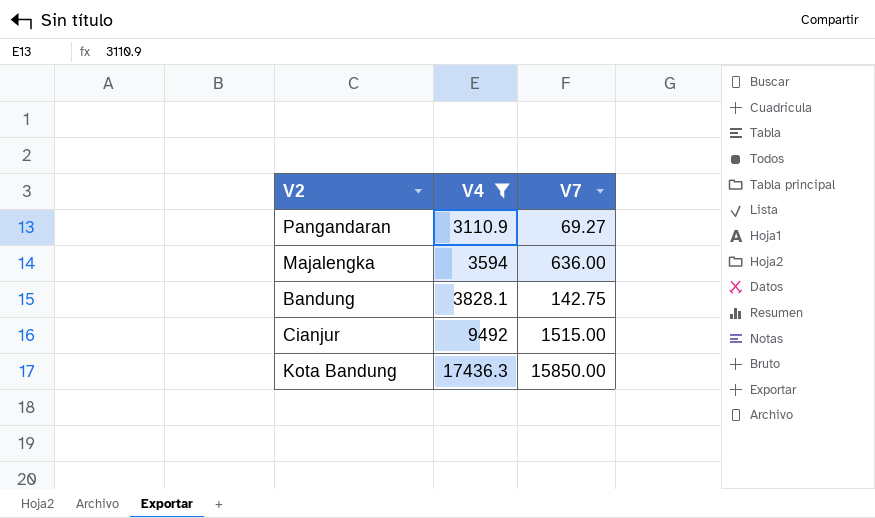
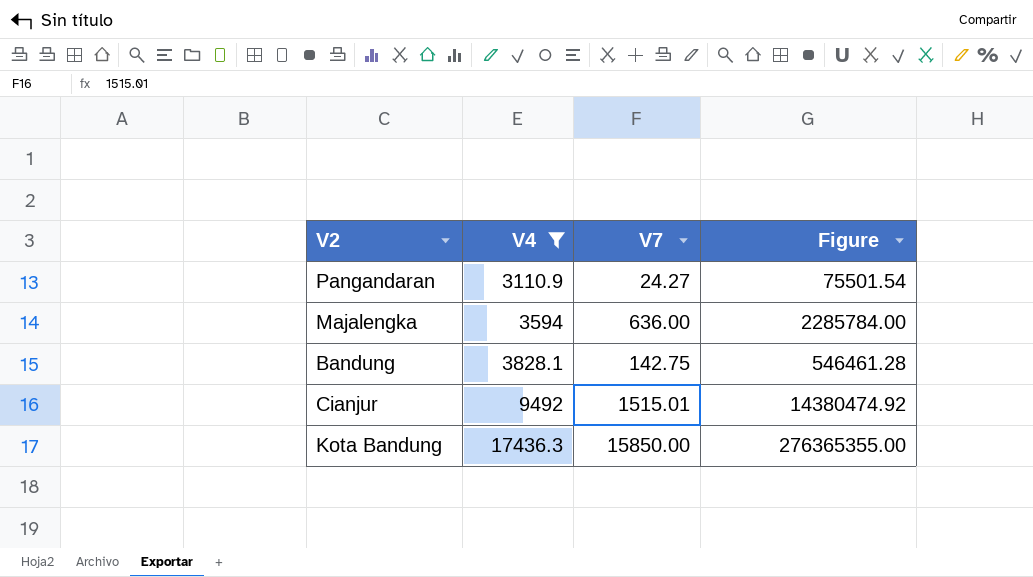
column Figure | formula: none -> [V4] * [V7]
Pangandaran | V7: 69.27 -> 24.27
Cianjur | V7: 1515.00 -> 1515.01

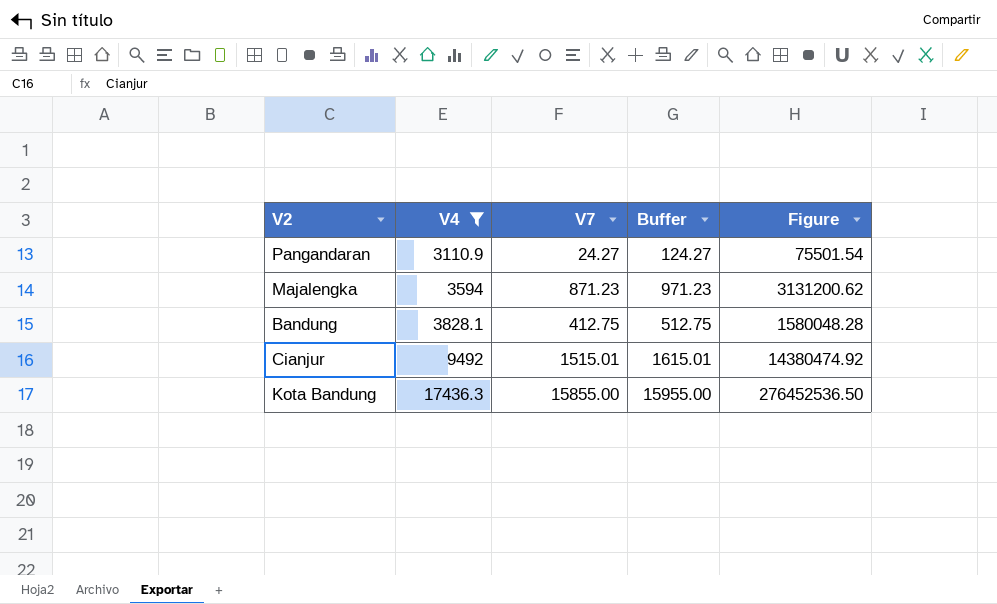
column Buffer | formula: none -> [V7] + 100
Majalengka | V7: 636.00 -> 871.23
Majalengka | Figure: 2285784.00 -> 3131200.62
Bandung | V7: 142.75 -> 412.75
Bandung | Figure: 546461.28 -> 1580048.28
Kota Bandung | V7: 15850.00 -> 15855.00
Kota Bandung | Figure: 276365355.00 -> 276452536.50

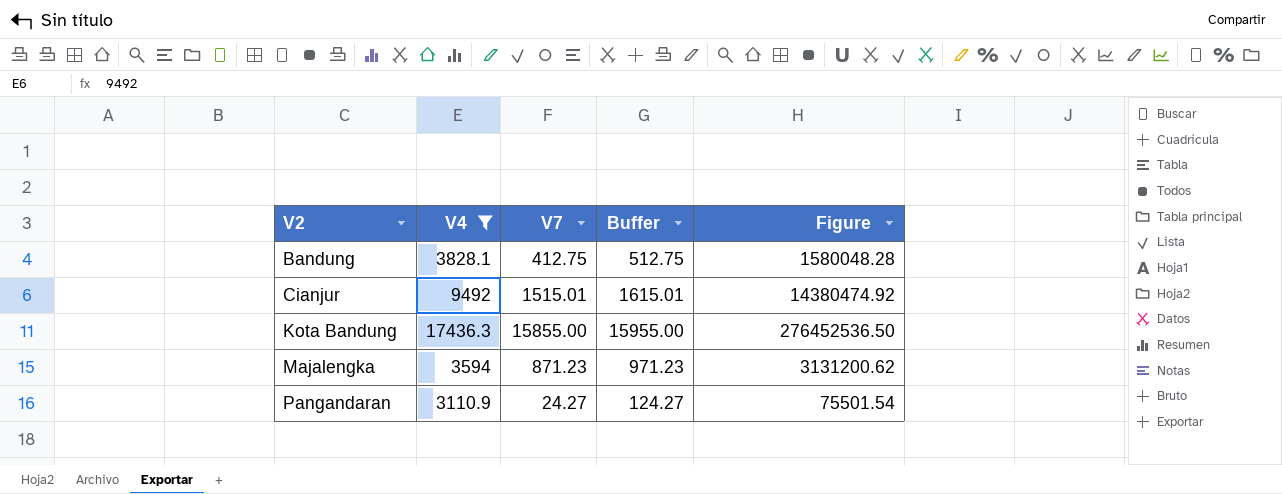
row order: V4 ascending -> V2 ascending

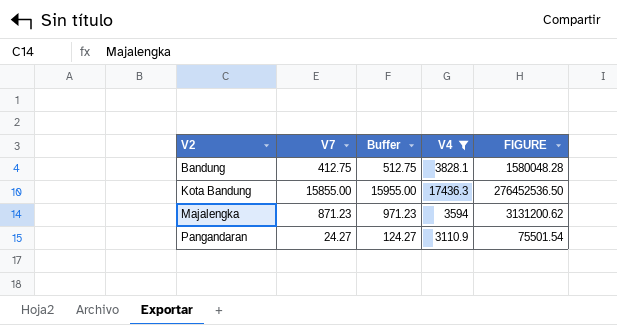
column V4 | position: 2 -> 4
column name: Figure -> FIGURE
row Cianjur: 9492 | 1515.01 | 1615.01 | 14380474.92 -> none

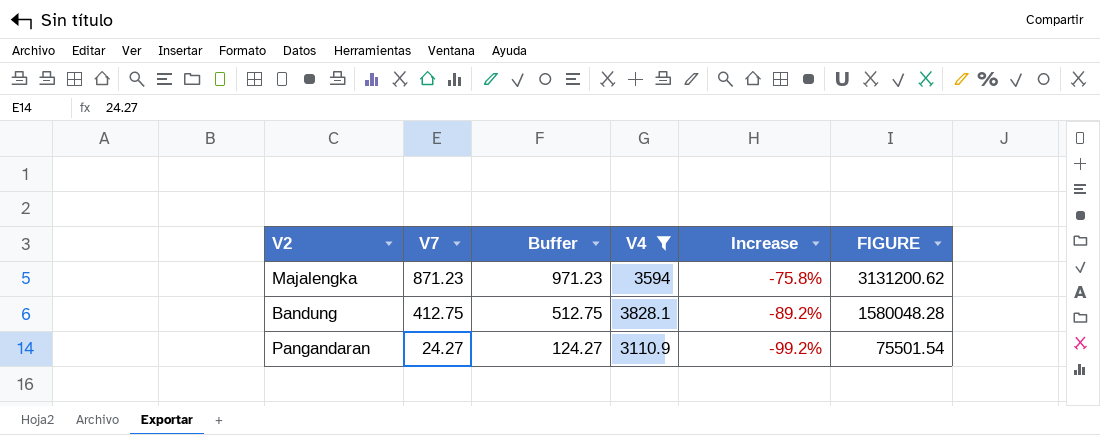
row order: V2 ascending -> V7 descending
column Increase | formula: none -> ([V7] - [V4]) / [V4]
row Kota Bandung: 15855.00 | 15955.00 | 17436.3 | 276452536.50 -> none

